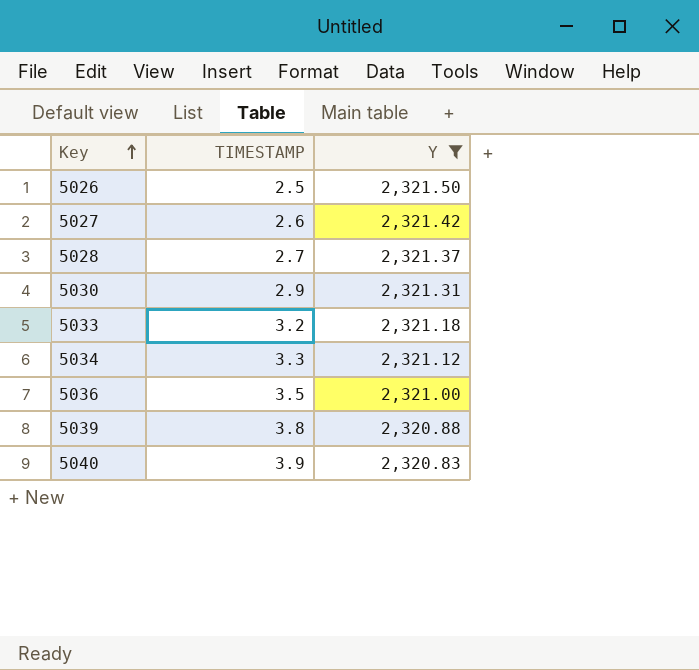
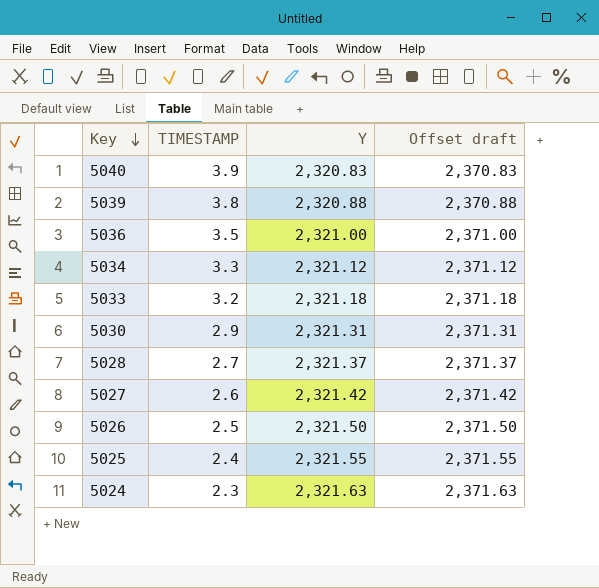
filter: Y <= 2,321.50 -> none
row order: Key ascending -> Key descending
column Offset draft | formula: none -> [Y] + 50

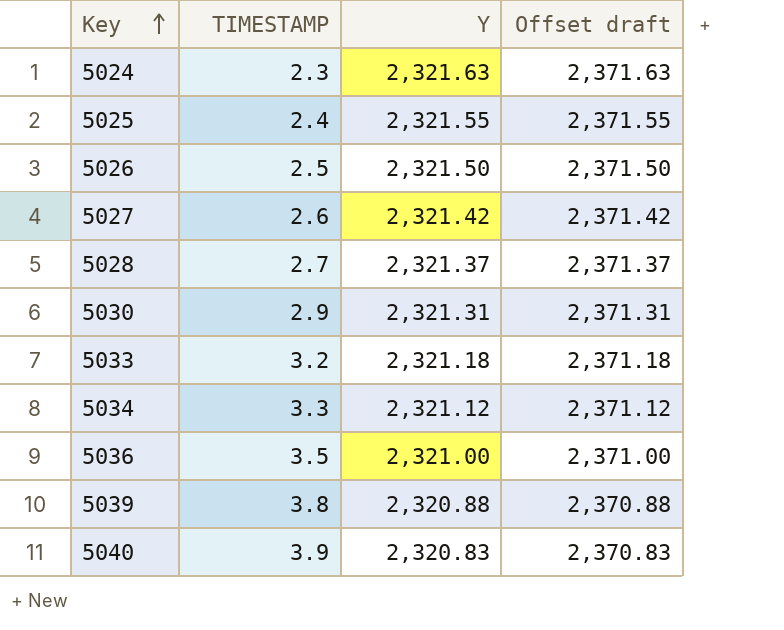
row order: Key descending -> Key ascending

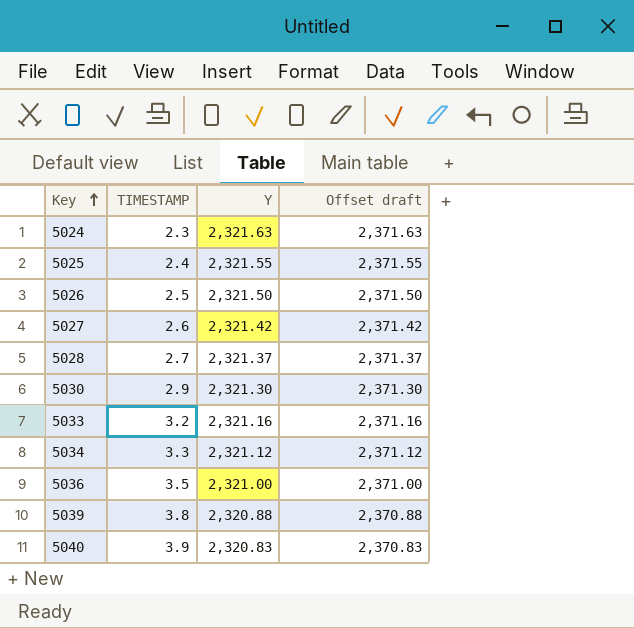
5030 | Y: 2,321.31 -> 2,321.30
5030 | Offset draft: 2,371.31 -> 2,371.30
5033 | Y: 2,321.18 -> 2,321.16
5033 | Offset draft: 2,371.18 -> 2,371.16

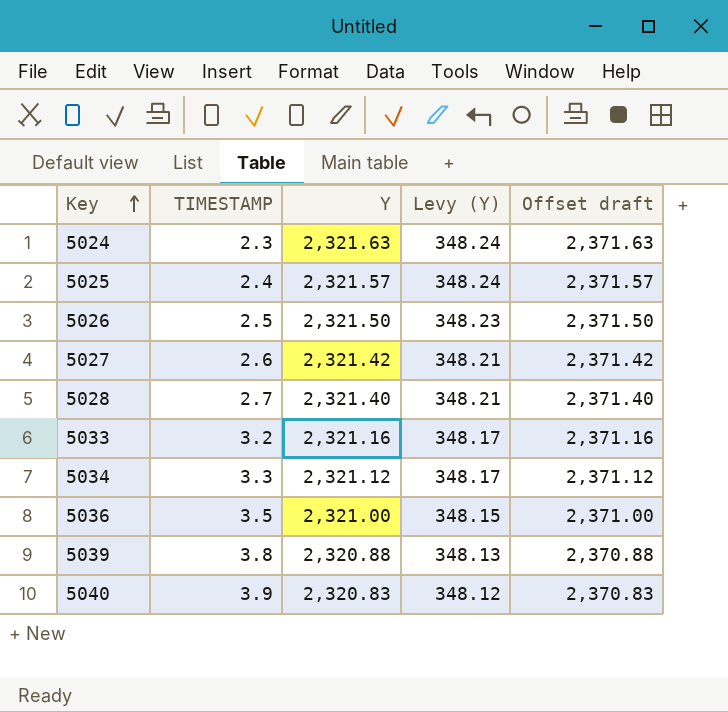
column Levy (Y) | formula: none -> [Y] * 0.15
row 5030: 2.9 | 2,321.30 | 2,371.30 -> none
5025 | Y: 2,321.55 -> 2,321.57
5025 | Offset draft: 2,371.55 -> 2,371.57
5028 | Y: 2,321.37 -> 2,321.40
5028 | Offset draft: 2,371.37 -> 2,371.40

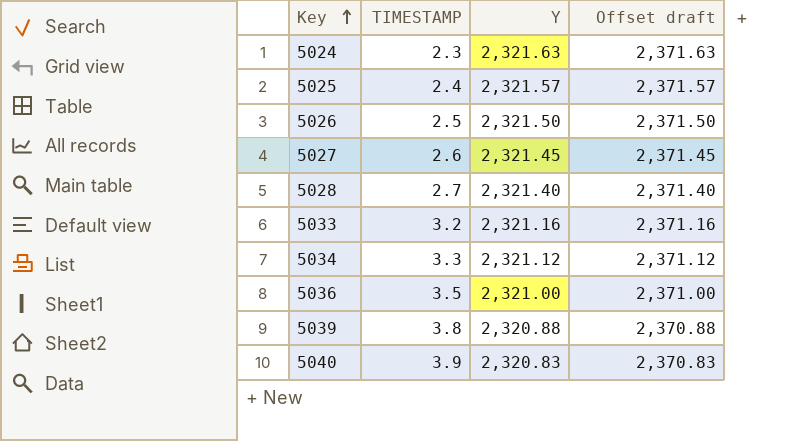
column Levy (Y) | formula: [Y] * 0.15 -> none
5027 | Y: 2,321.42 -> 2,321.45
5027 | Offset draft: 2,371.42 -> 2,371.45

